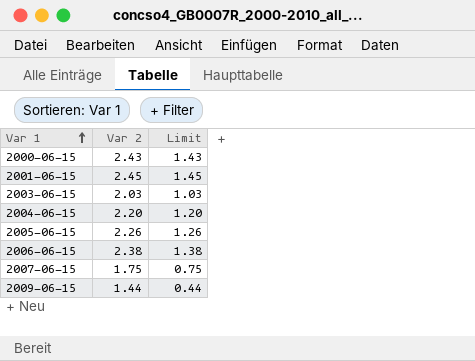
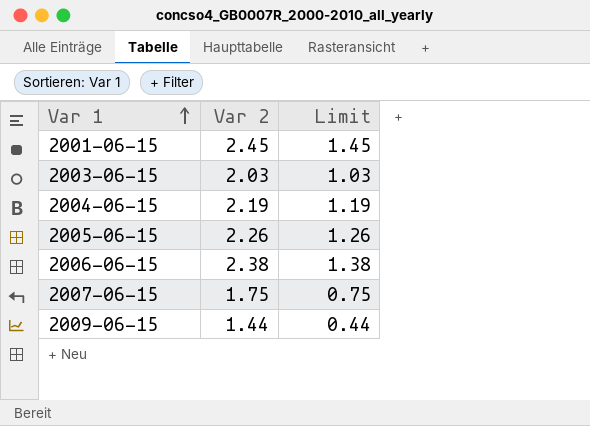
row 2000-06-15: 2.43 | 1.43 -> none
2004-06-15 | Var 2: 2.20 -> 2.19
2004-06-15 | Limit: 1.20 -> 1.19

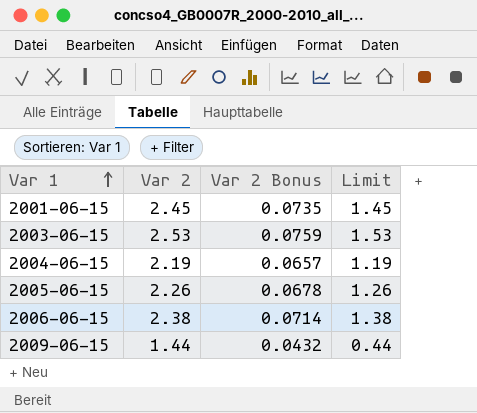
column Var 2 Bonus | formula: none -> [Var 2] * 0.03
row 2007-06-15: 1.75 | 0.75 -> none
2003-06-15 | Var 2: 2.03 -> 2.53
2003-06-15 | Limit: 1.03 -> 1.53

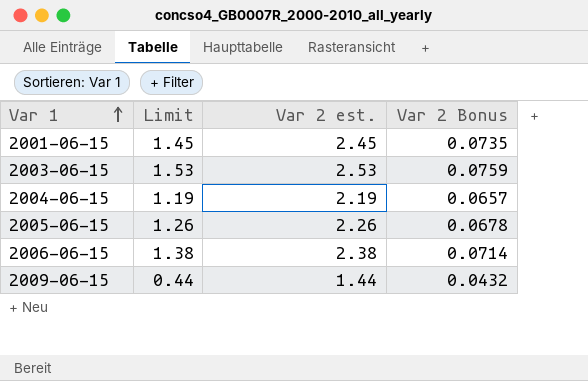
column Limit | position: 4 -> 2
column name: Var 2 -> Var 2 est.

